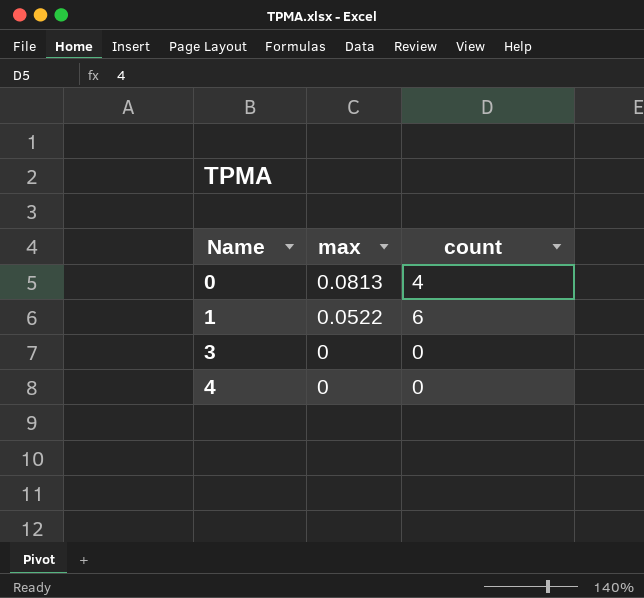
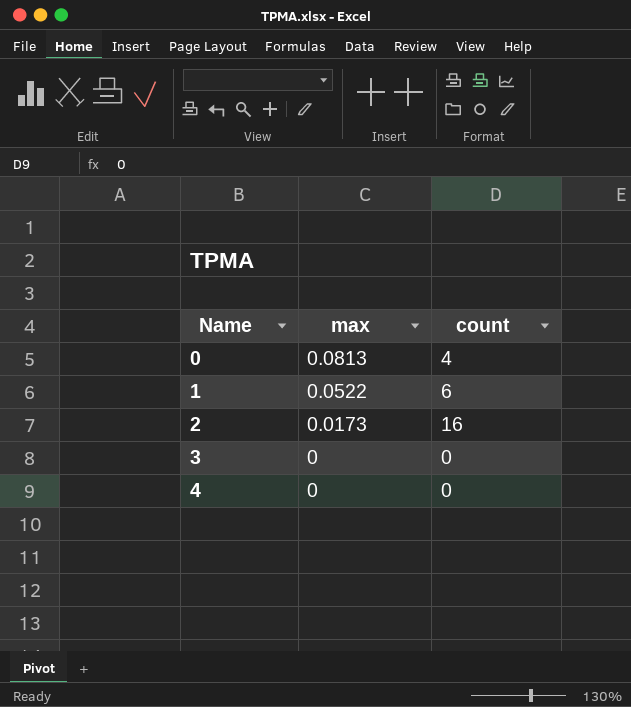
row 2: none -> 0.0173 | 16

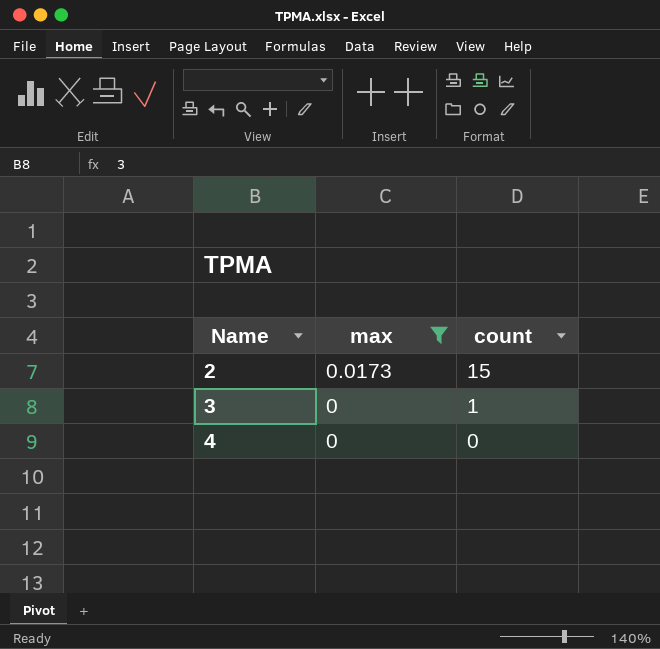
filter: none -> max <= 0.0173
2 | count: 16 -> 15
3 | count: 0 -> 1

